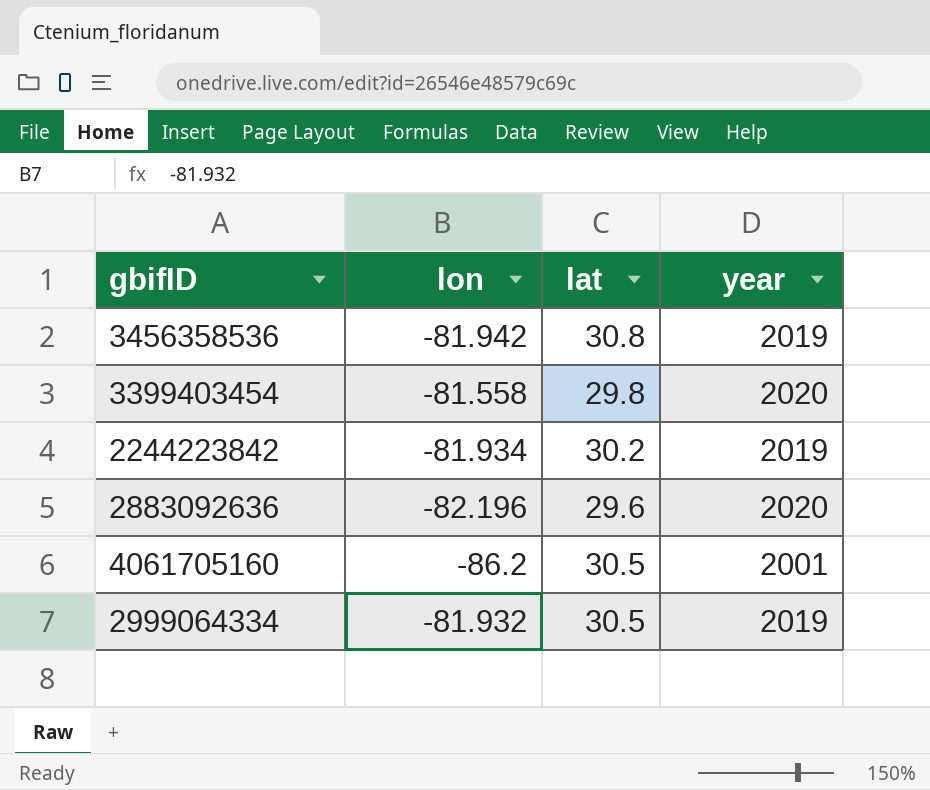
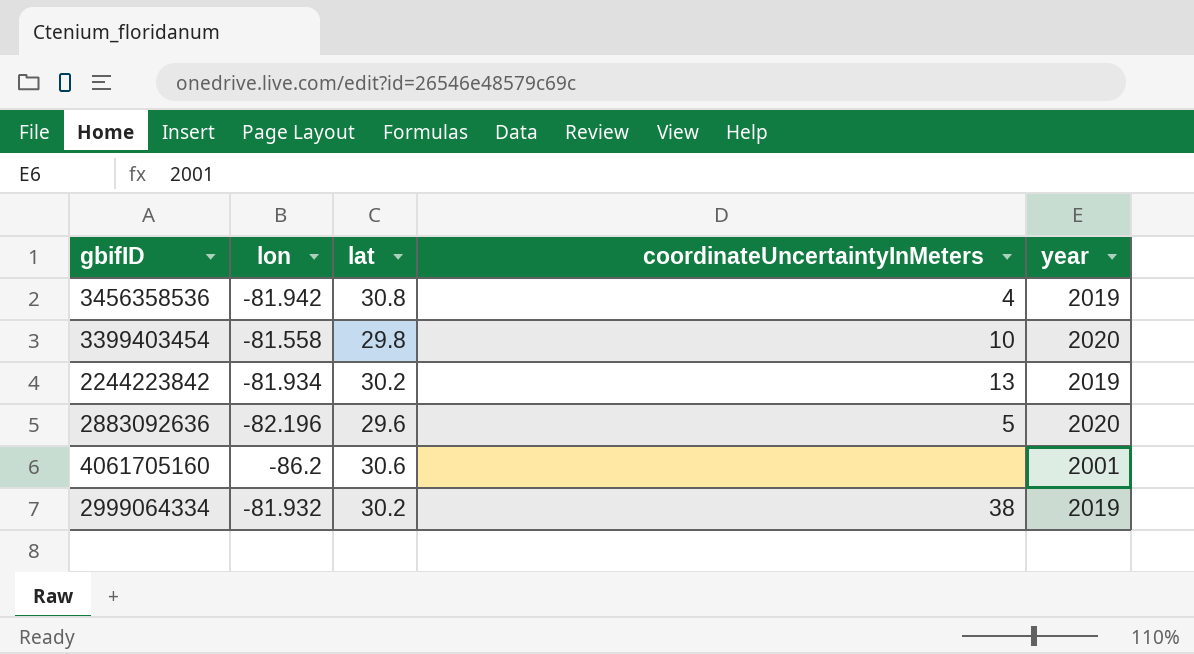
column coordinateUncertaintyInMeters | position: none -> 4
4061705160 | lat: 30.5 -> 30.6
2999064334 | lat: 30.5 -> 30.2

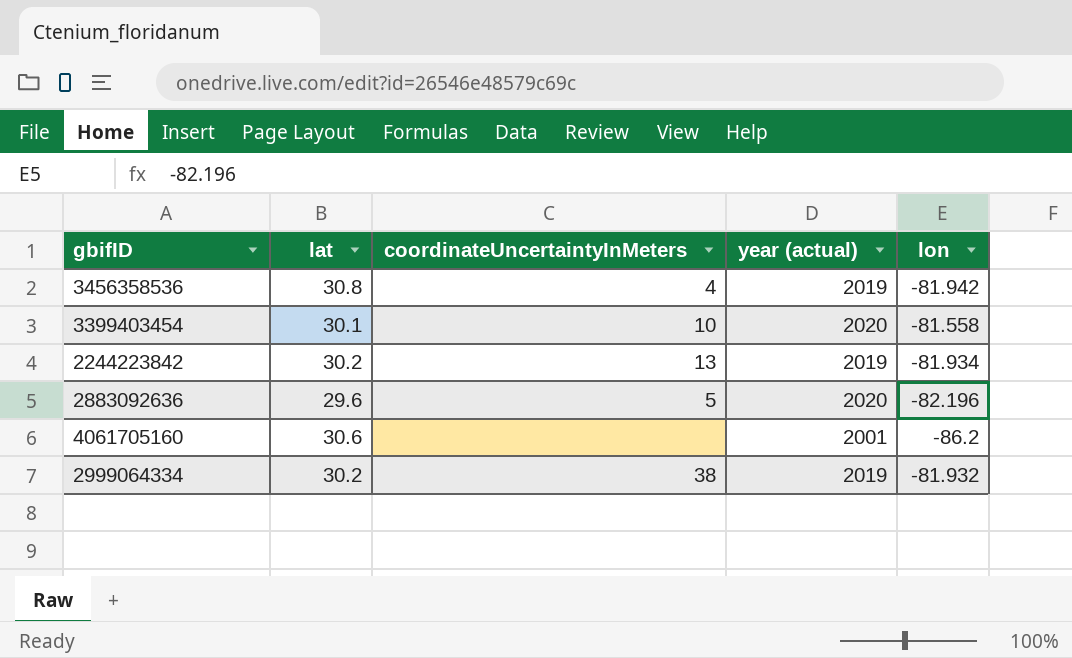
column name: year -> year (actual)
column lon | position: 2 -> 5
3399403454 | lat: 29.8 -> 30.1

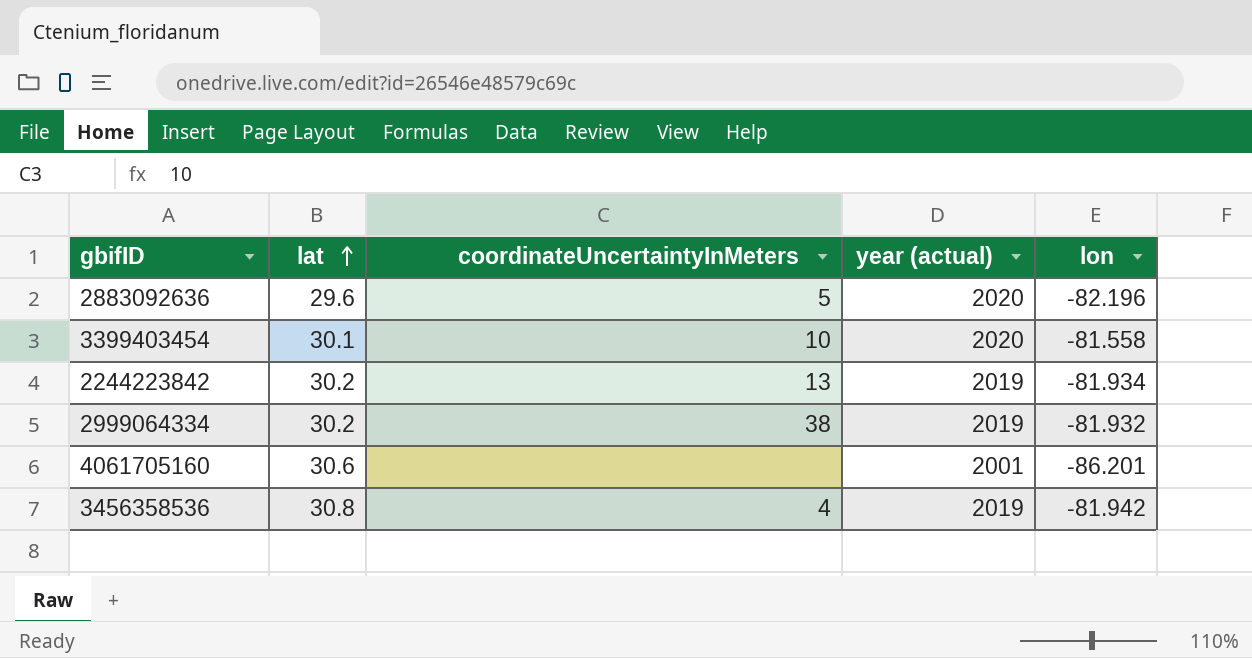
row order: none -> lat ascending
4061705160 | lon: -86.2 -> -86.201

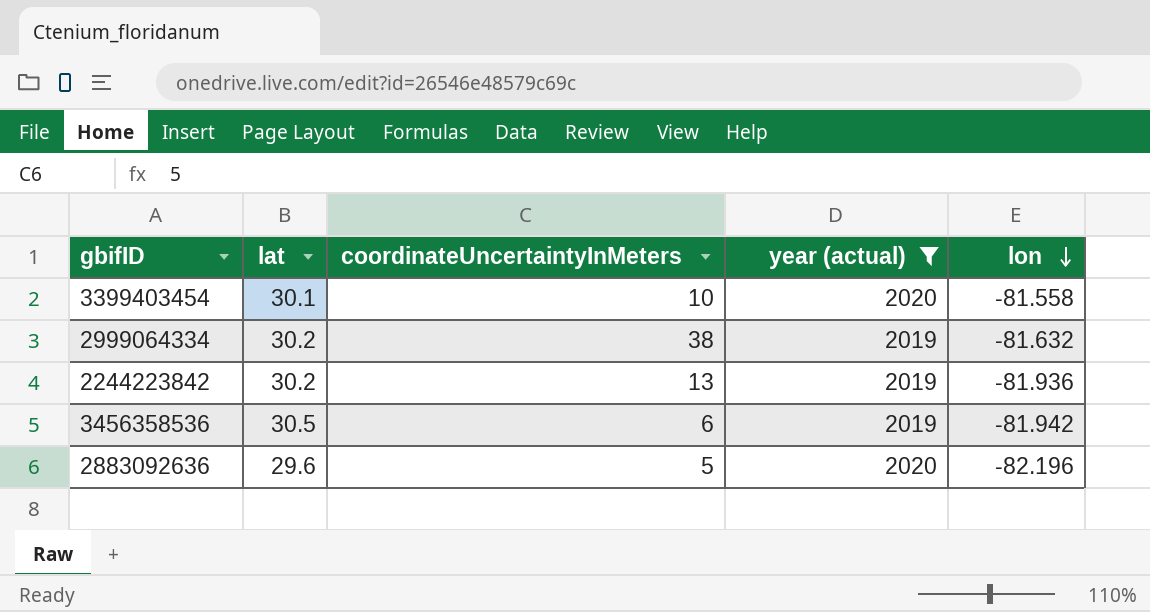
filter: none -> year (actual) != 2001
row order: lat ascending -> lon descending
2999064334 | lon: -81.932 -> -81.632
2244223842 | lon: -81.934 -> -81.936
3456358536 | lat: 30.8 -> 30.5
3456358536 | coordinateUncertaintyInMeters: 4 -> 6

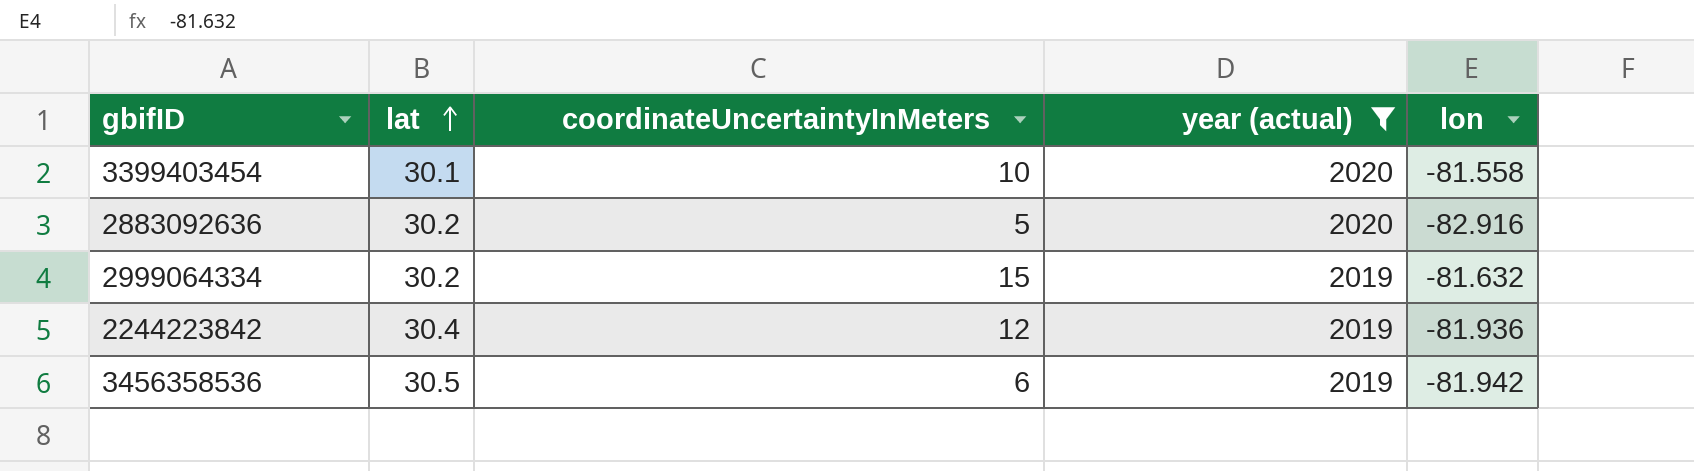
row order: lon descending -> lat ascending
2883092636 | lat: 29.6 -> 30.2
2883092636 | lon: -82.196 -> -82.916
2999064334 | coordinateUncertaintyInMeters: 38 -> 15
2244223842 | lat: 30.2 -> 30.4
2244223842 | coordinateUncertaintyInMeters: 13 -> 12

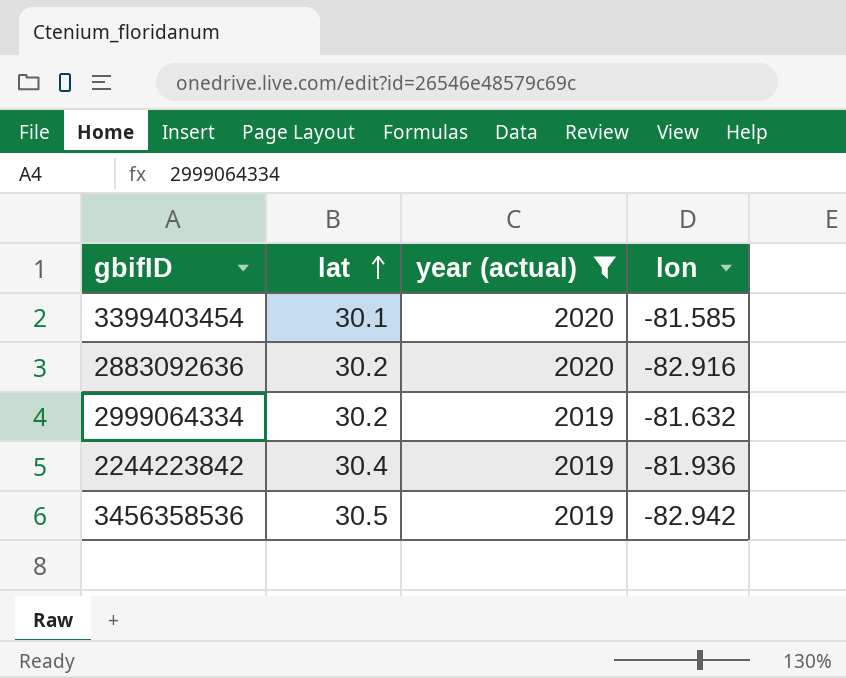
column coordinateUncertaintyInMeters | position: 3 -> none
3399403454 | lon: -81.558 -> -81.585
3456358536 | lon: -81.942 -> -82.942

